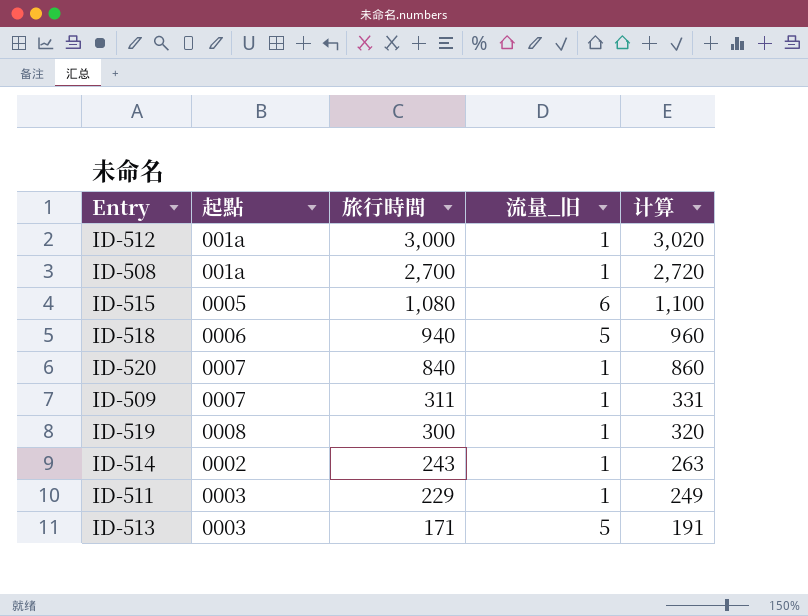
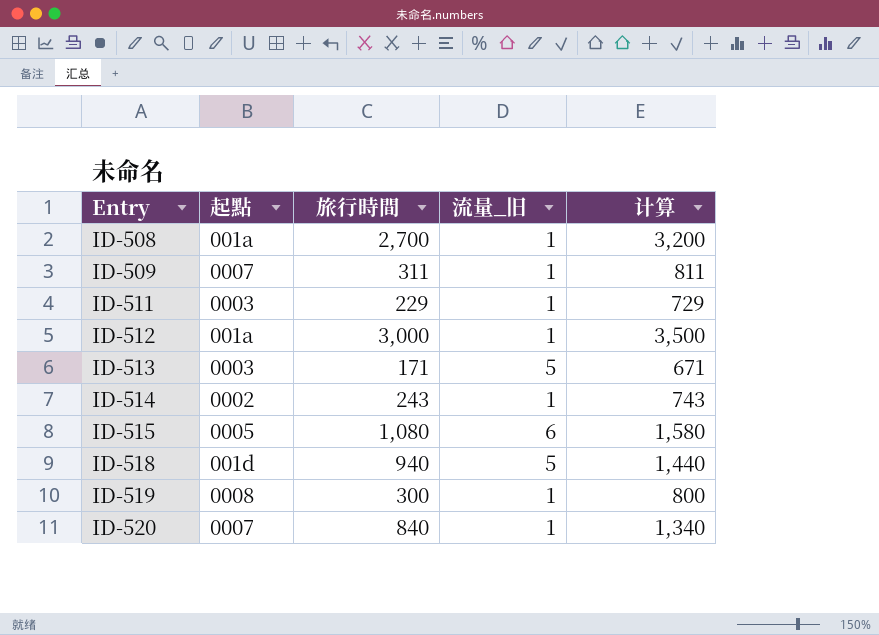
row order: 旅行時間 descending -> Entry ascending
column 计算 | formula: [旅行時間] + 20 -> [旅行時間] + 500
ID-518 | 起點: 0006 -> 001d

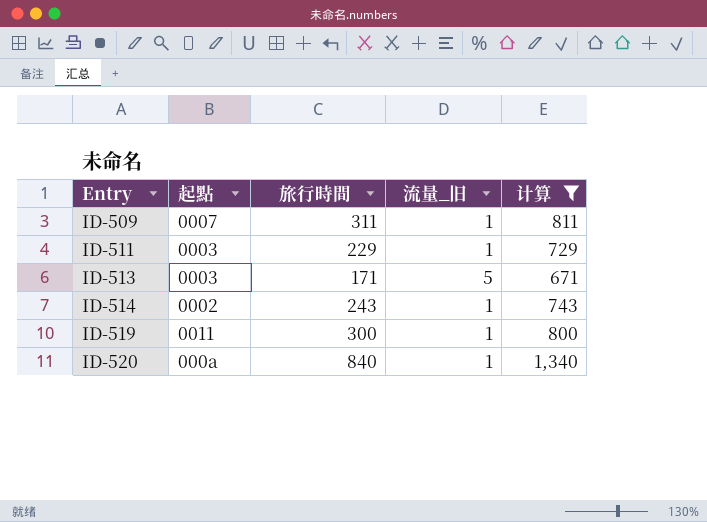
filter: none -> 计算 <= 1,340
ID-519 | 起點: 0008 -> 0011
ID-520 | 起點: 0007 -> 000a

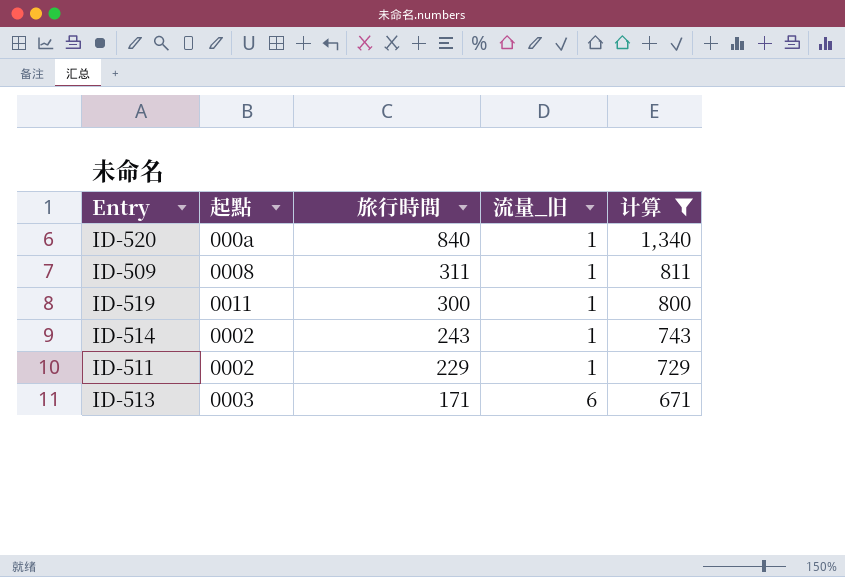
row order: Entry ascending -> 旅行時間 descending
ID-509 | 起點: 0007 -> 0008
ID-511 | 起點: 0003 -> 0002
ID-513 | 流量_旧: 5 -> 6

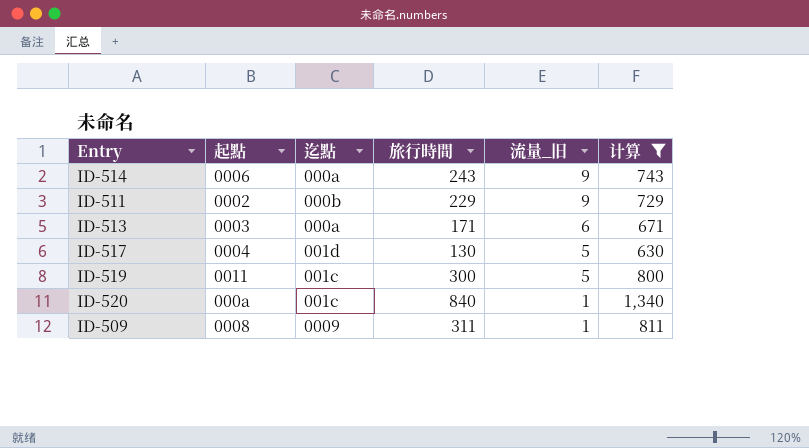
row order: 旅行時間 descending -> 流量_旧 descending
column 迄點 | position: none -> 3
ID-514 | 起點: 0002 -> 0006
ID-514 | 流量_旧: 1 -> 9
ID-511 | 流量_旧: 1 -> 9
row ID-517: none -> 0004 | 001d | 130 | 5 | 630
ID-519 | 流量_旧: 1 -> 5

